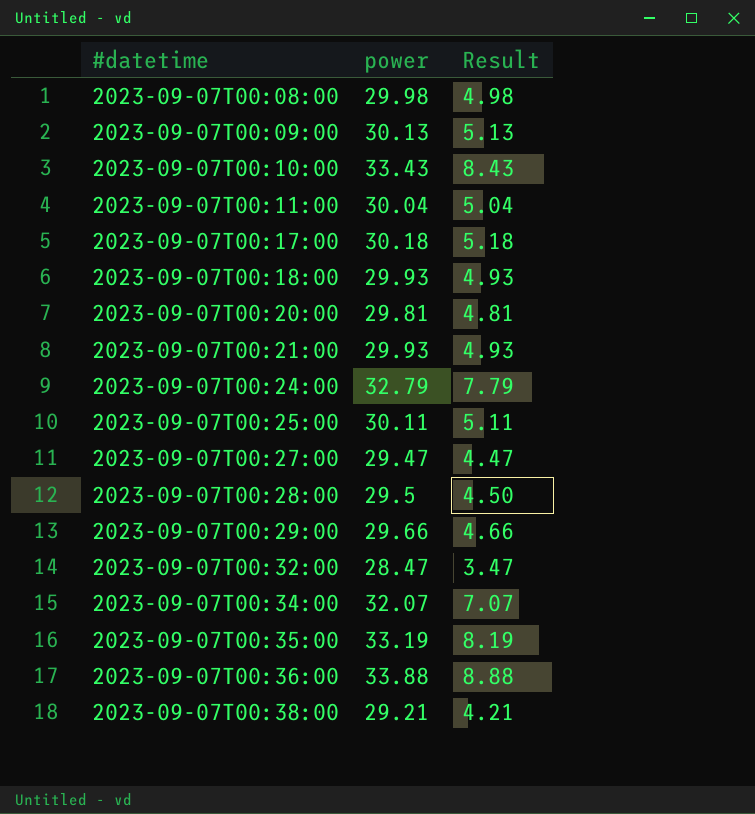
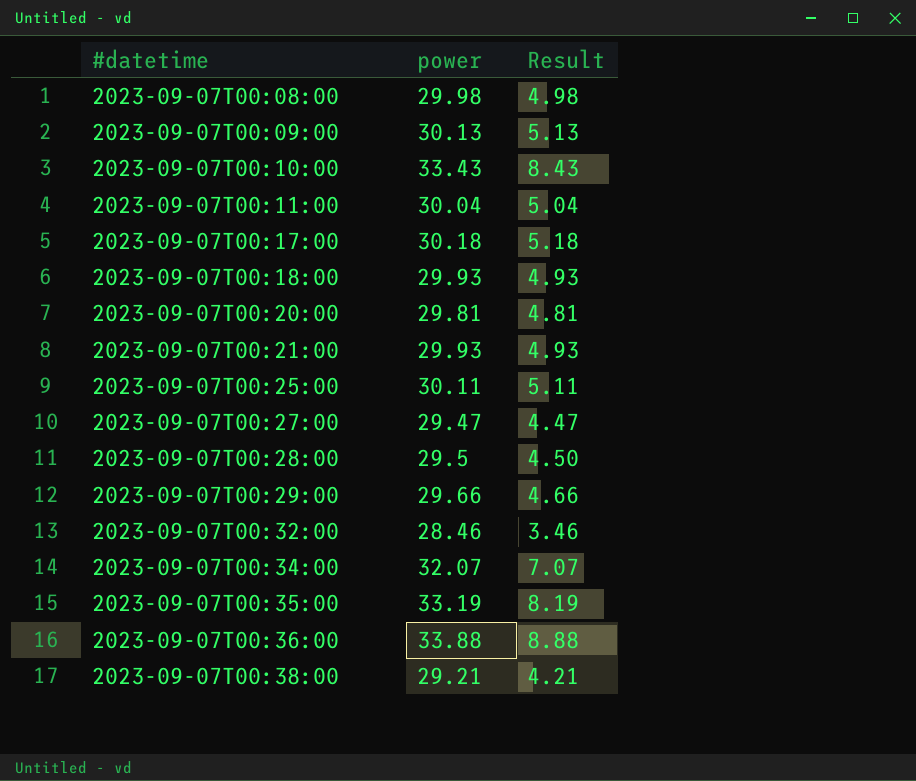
row 2023-09-07T00:24:00: 32.79 | 7.79 -> none
2023-09-07T00:32:00 | power: 28.47 -> 28.46
2023-09-07T00:32:00 | Result: 3.47 -> 3.46

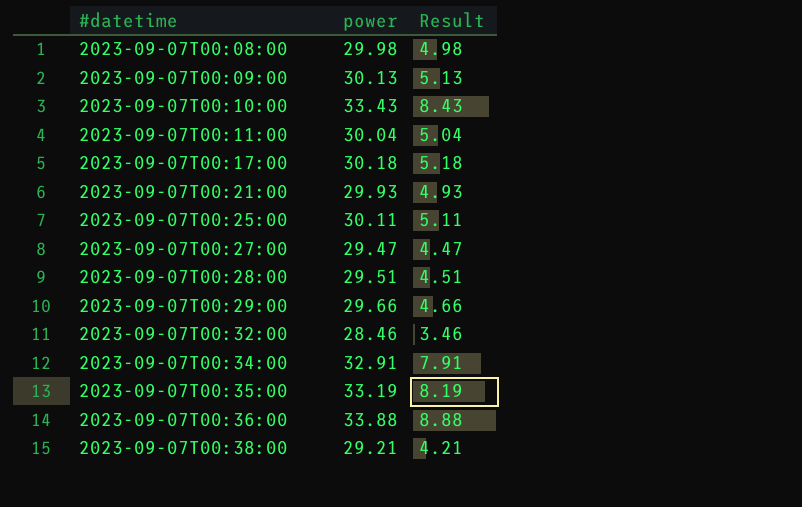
row 2023-09-07T00:18:00: 29.93 | 4.93 -> none
row 2023-09-07T00:20:00: 29.81 | 4.81 -> none
2023-09-07T00:28:00 | power: 29.5 -> 29.51
2023-09-07T00:28:00 | Result: 4.50 -> 4.51
2023-09-07T00:34:00 | power: 32.07 -> 32.91
2023-09-07T00:34:00 | Result: 7.07 -> 7.91

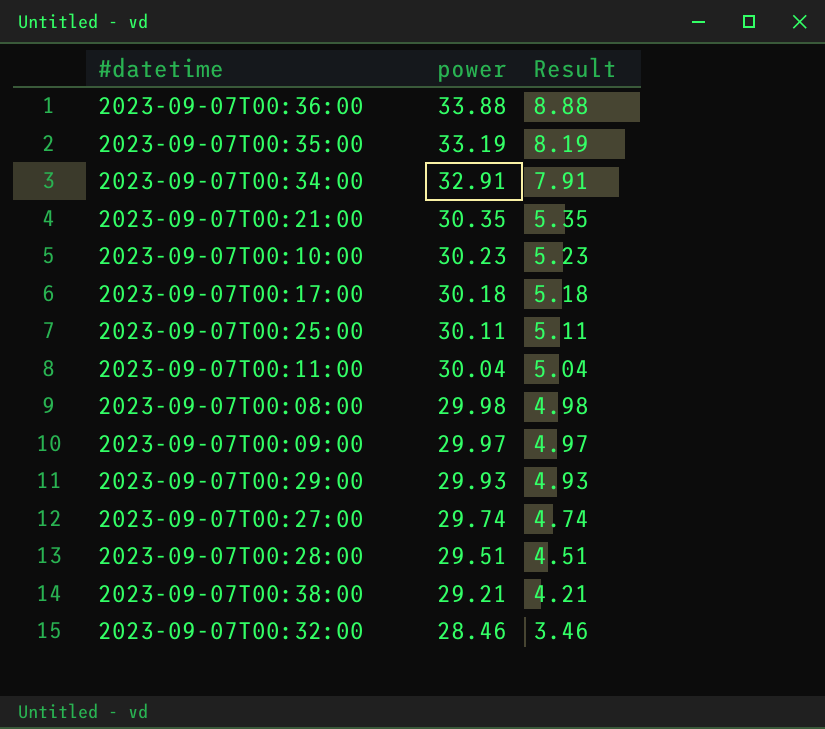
row order: #datetime ascending -> power descending
2023-09-07T00:21:00 | power: 29.93 -> 30.35
2023-09-07T00:21:00 | Result: 4.93 -> 5.35
2023-09-07T00:10:00 | power: 33.43 -> 30.23
2023-09-07T00:10:00 | Result: 8.43 -> 5.23
2023-09-07T00:09:00 | power: 30.13 -> 29.97
2023-09-07T00:09:00 | Result: 5.13 -> 4.97
2023-09-07T00:29:00 | power: 29.66 -> 29.93
2023-09-07T00:29:00 | Result: 4.66 -> 4.93
2023-09-07T00:27:00 | power: 29.47 -> 29.74
2023-09-07T00:27:00 | Result: 4.47 -> 4.74

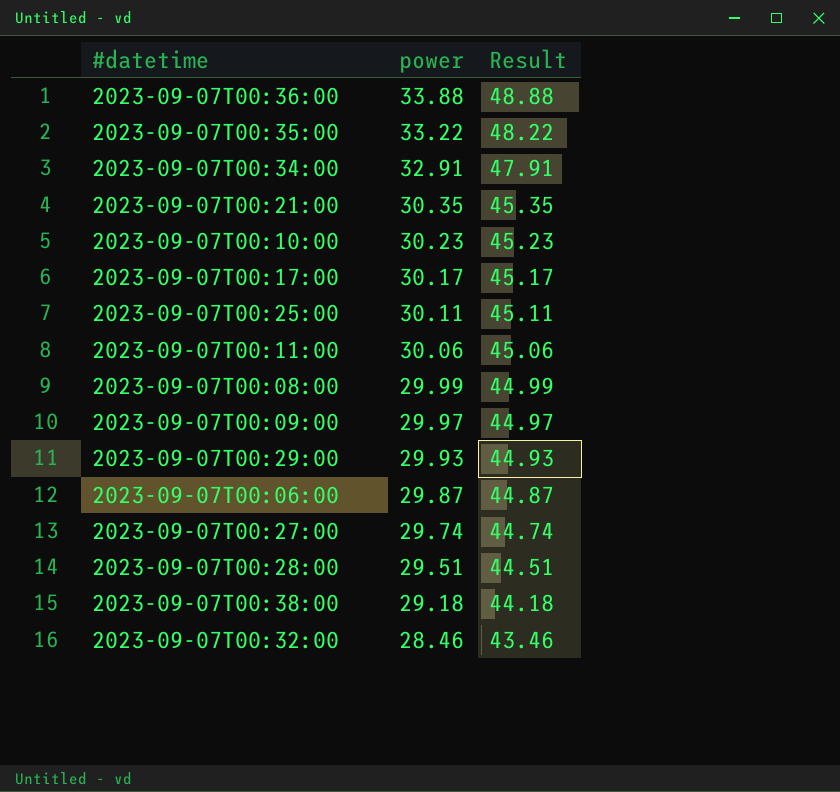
column Result | formula: [power] - 25 -> [power] + 15
2023-09-07T00:35:00 | power: 33.19 -> 33.22
2023-09-07T00:17:00 | power: 30.18 -> 30.17
2023-09-07T00:11:00 | power: 30.04 -> 30.06
2023-09-07T00:08:00 | power: 29.98 -> 29.99
row 2023-09-07T00:06:00: none -> 29.87 | 44.87
2023-09-07T00:38:00 | power: 29.21 -> 29.18

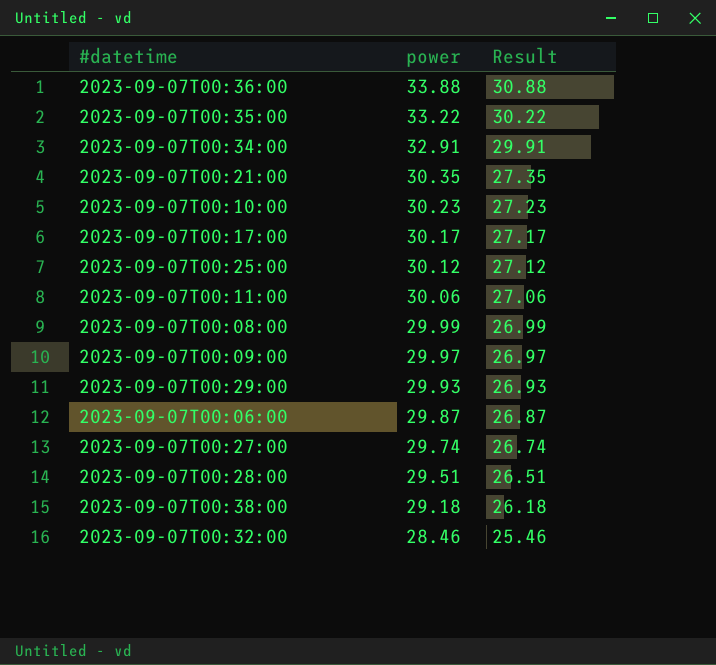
column Result | formula: [power] + 15 -> [power] - 3
2023-09-07T00:25:00 | power: 30.11 -> 30.12

